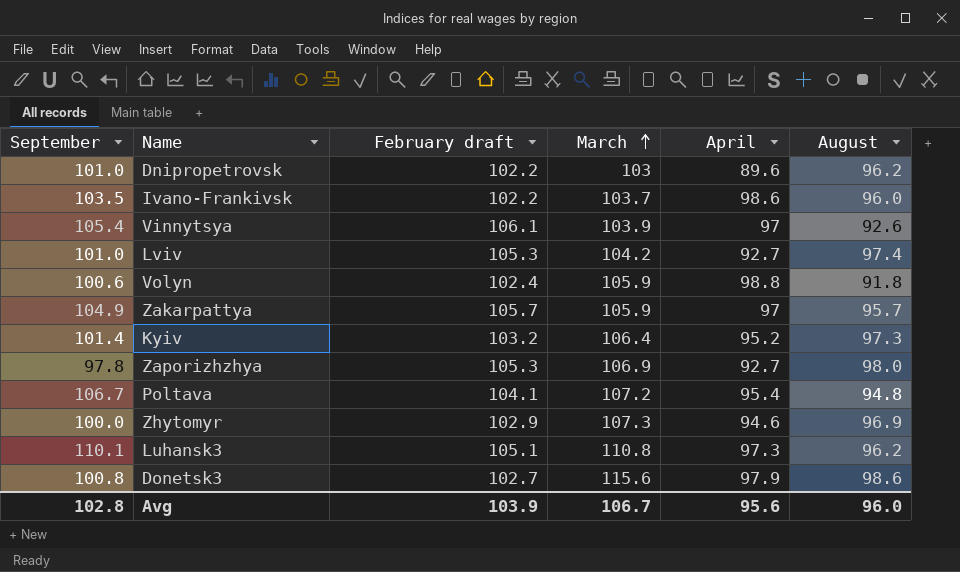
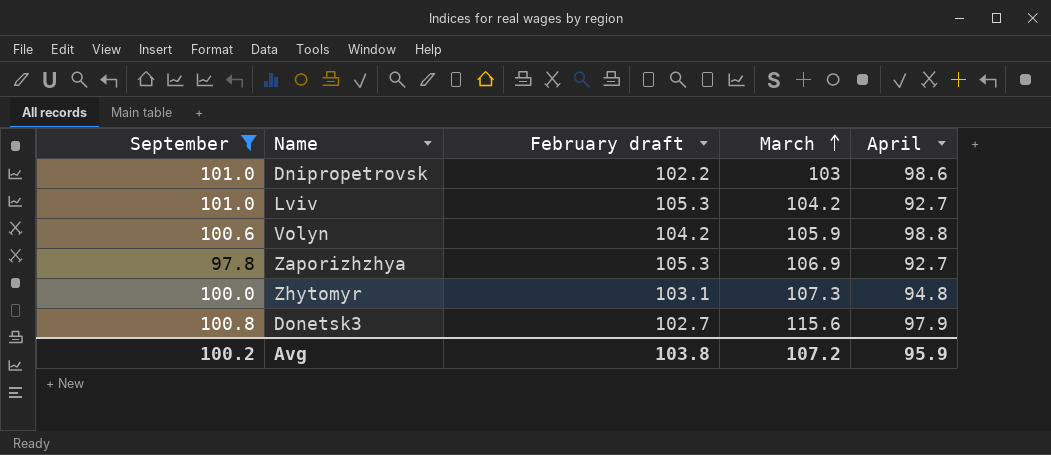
filter: none -> September <= 101.0
column August | position: 6 -> none
Dnipropetrovsk | April: 89.6 -> 98.6
Volyn | February draft: 102.4 -> 104.2
Zhytomyr | February draft: 102.9 -> 103.1
Zhytomyr | April: 94.6 -> 94.8
Avg | September: 102.8 -> 100.2
Avg | February draft: 103.9 -> 103.8
Avg | March: 106.7 -> 107.2
Avg | April: 95.6 -> 95.9

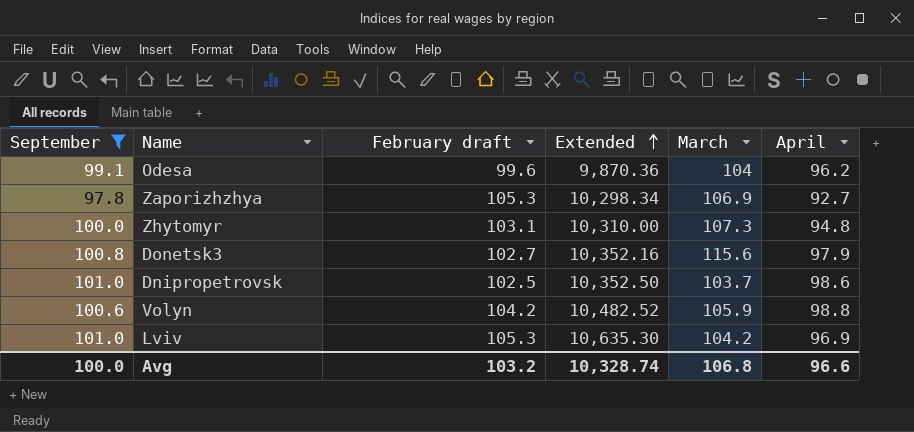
row order: March ascending -> Extended ascending
column Extended | formula: none -> [September] * [February draft]
row Odesa: none -> 99.1 | 99.6 | 9,870.36 | 104 | 96.2
Dnipropetrovsk | February draft: 102.2 -> 102.5
Dnipropetrovsk | March: 103 -> 103.7
Lviv | April: 92.7 -> 96.9
Avg | September: 100.2 -> 100.0
Avg | February draft: 103.8 -> 103.2
Avg | March: 107.2 -> 106.8
Avg | April: 95.9 -> 96.6

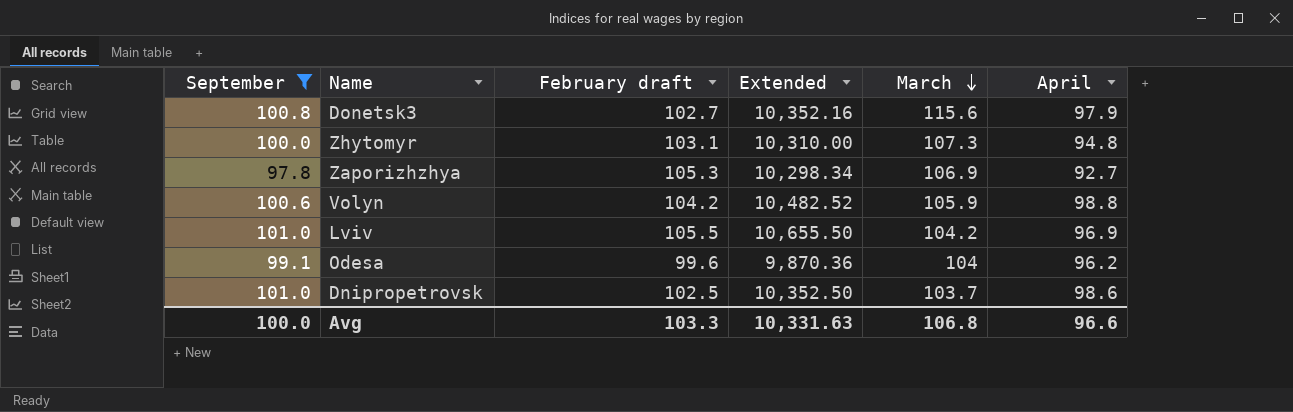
row order: Extended ascending -> March descending
Lviv | February draft: 105.3 -> 105.5
Lviv | Extended: 10,635.30 -> 10,655.50
Avg | February draft: 103.2 -> 103.3
Avg | Extended: 10,328.74 -> 10,331.63

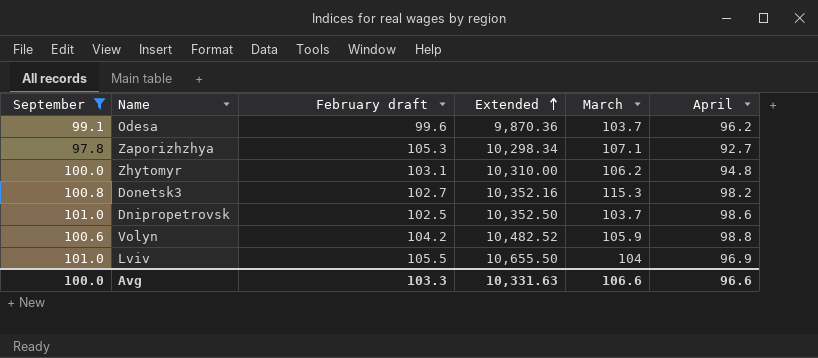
row order: March descending -> Extended ascending
Odesa | March: 104 -> 103.7
Zaporizhzhya | March: 106.9 -> 107.1
Zhytomyr | March: 107.3 -> 106.2
Donetsk3 | March: 115.6 -> 115.3
Donetsk3 | April: 97.9 -> 98.2
Lviv | March: 104.2 -> 104
Avg | March: 106.8 -> 106.6

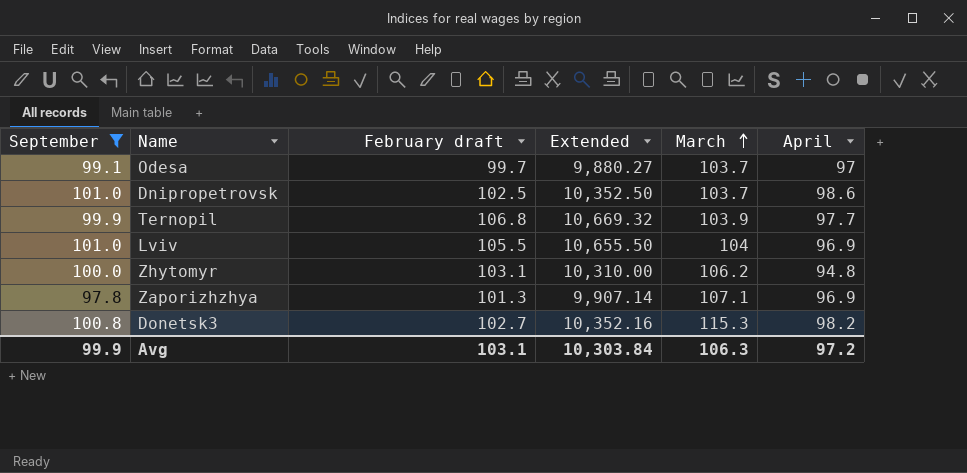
row order: Extended ascending -> March ascending
row Volyn: 100.6 | 104.2 | 10,482.52 | 105.9 | 98.8 -> none
Odesa | February draft: 99.6 -> 99.7
Odesa | Extended: 9,870.36 -> 9,880.27
Odesa | April: 96.2 -> 97
row Ternopil: none -> 99.9 | 106.8 | 10,669.32 | 103.9 | 97.7
Zaporizhzhya | February draft: 105.3 -> 101.3
Zaporizhzhya | Extended: 10,298.34 -> 9,907.14
Zaporizhzhya | April: 92.7 -> 96.9
Avg | September: 100.0 -> 99.9
Avg | February draft: 103.3 -> 103.1
Avg | Extended: 10,331.63 -> 10,303.84
Avg | March: 106.6 -> 106.3
Avg | April: 96.6 -> 97.2

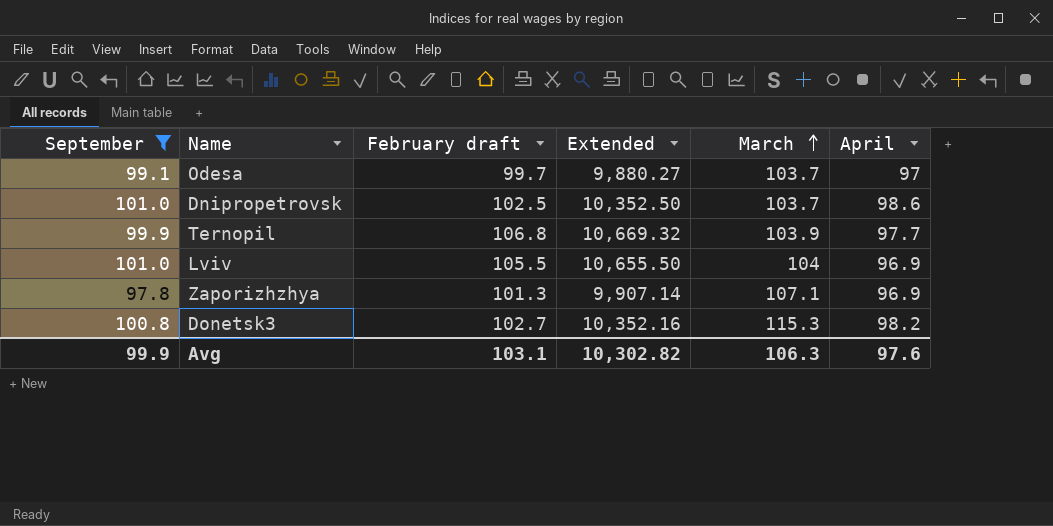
row Zhytomyr: 100.0 | 103.1 | 10,310.00 | 106.2 | 94.8 -> none
Avg | Extended: 10,303.84 -> 10,302.82
Avg | April: 97.2 -> 97.6

